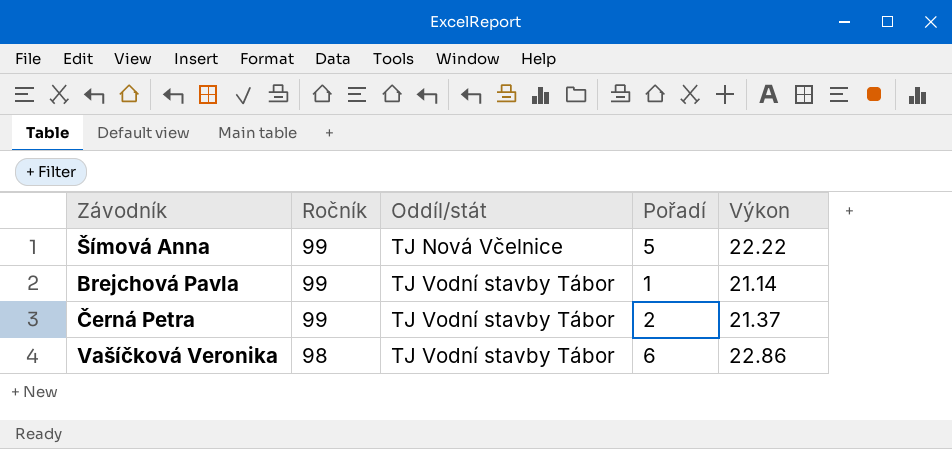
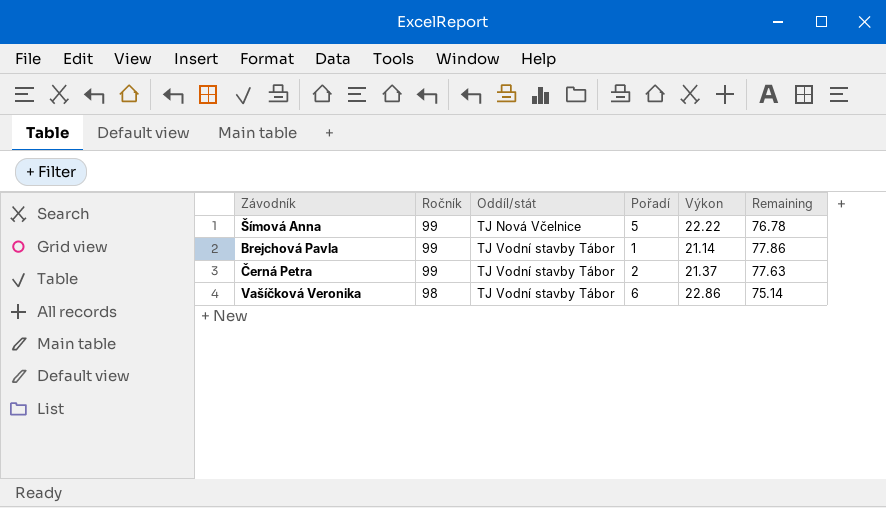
column Remaining | formula: none -> [Ročník] - [Výkon]

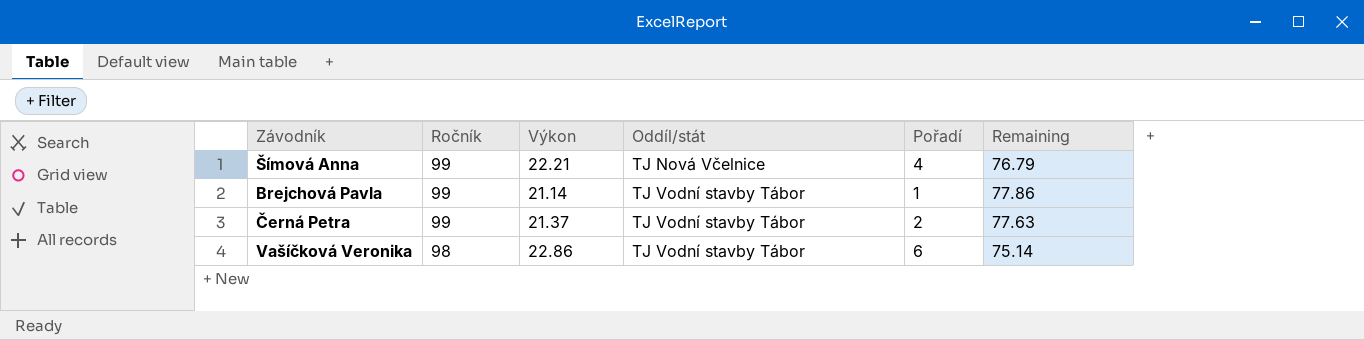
column Výkon | position: 5 -> 3
Šímová Anna | Výkon: 22.22 -> 22.21
Šímová Anna | Pořadí: 5 -> 4
Šímová Anna | Remaining: 76.78 -> 76.79

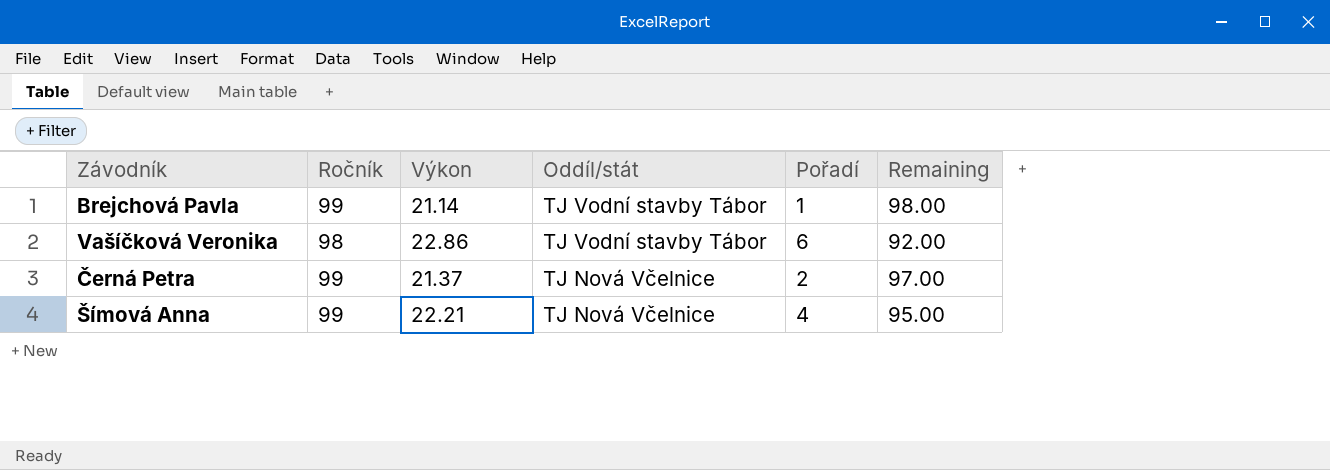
row order: Ročník descending -> Oddíl/stát descending
column Remaining | formula: [Ročník] - [Výkon] -> [Ročník] - [Pořadí]
Černá Petra | Oddíl/stát: TJ Vodní stavby Tábor -> TJ Nová Včelnice

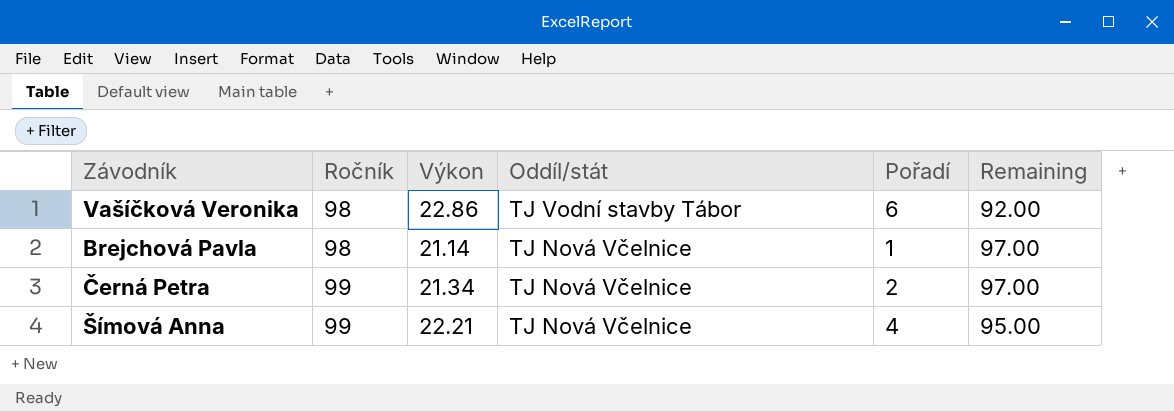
row order: Oddíl/stát descending -> Ročník ascending
Brejchová Pavla | Ročník: 99 -> 98
Brejchová Pavla | Oddíl/stát: TJ Vodní stavby Tábor -> TJ Nová Včelnice
Brejchová Pavla | Remaining: 98.00 -> 97.00
Černá Petra | Výkon: 21.37 -> 21.34

